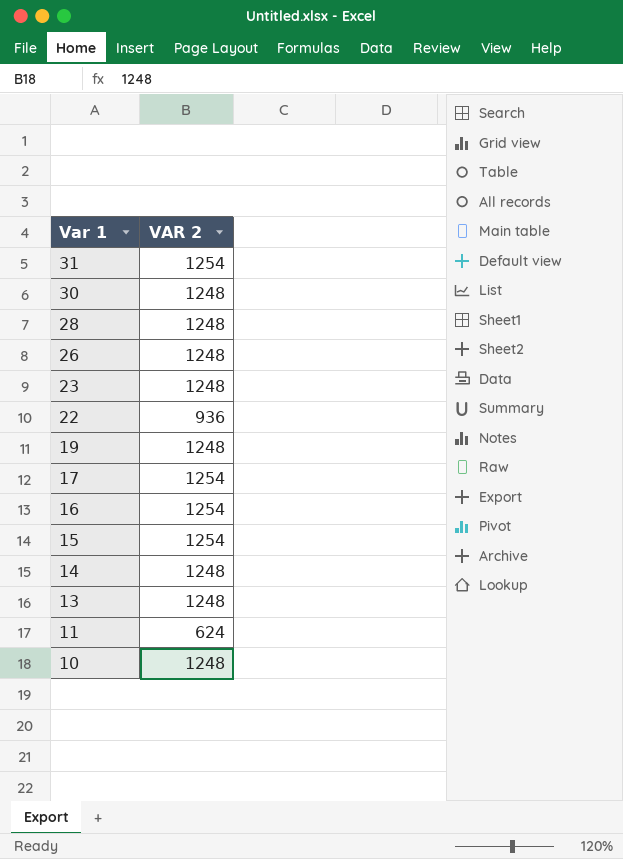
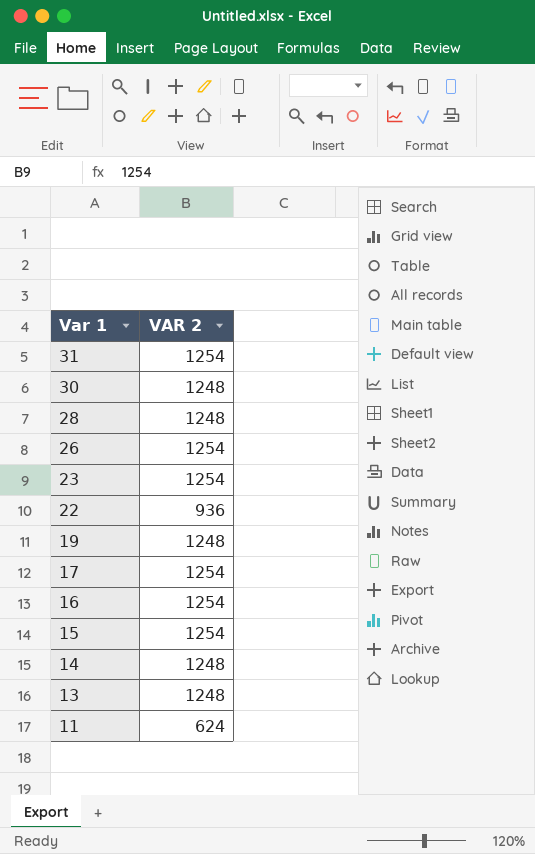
row 10: 1248 -> none
26 | VAR 2: 1248 -> 1254
23 | VAR 2: 1248 -> 1254

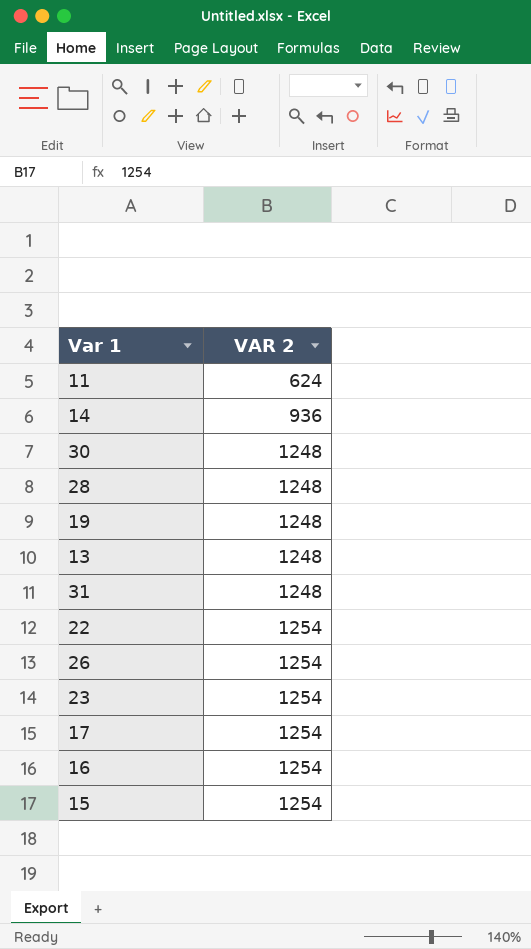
row order: Var 1 descending -> VAR 2 ascending
14 | VAR 2: 1248 -> 936
31 | VAR 2: 1254 -> 1248
22 | VAR 2: 936 -> 1254

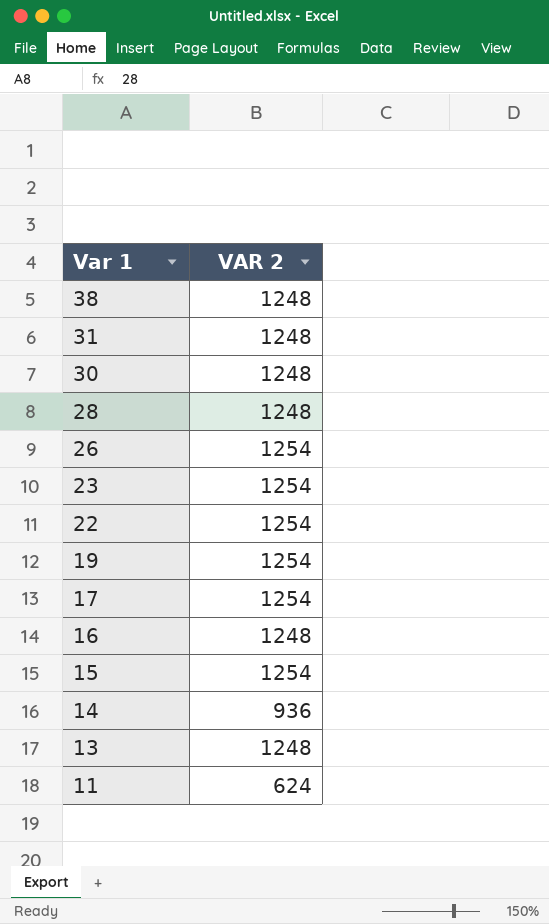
row order: VAR 2 ascending -> Var 1 descending
row 38: none -> 1248
19 | VAR 2: 1248 -> 1254
16 | VAR 2: 1254 -> 1248

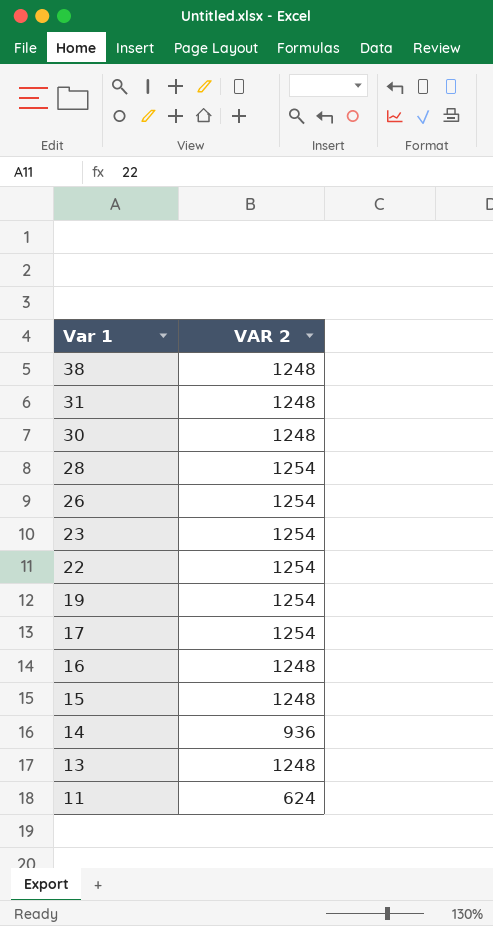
28 | VAR 2: 1248 -> 1254
15 | VAR 2: 1254 -> 1248

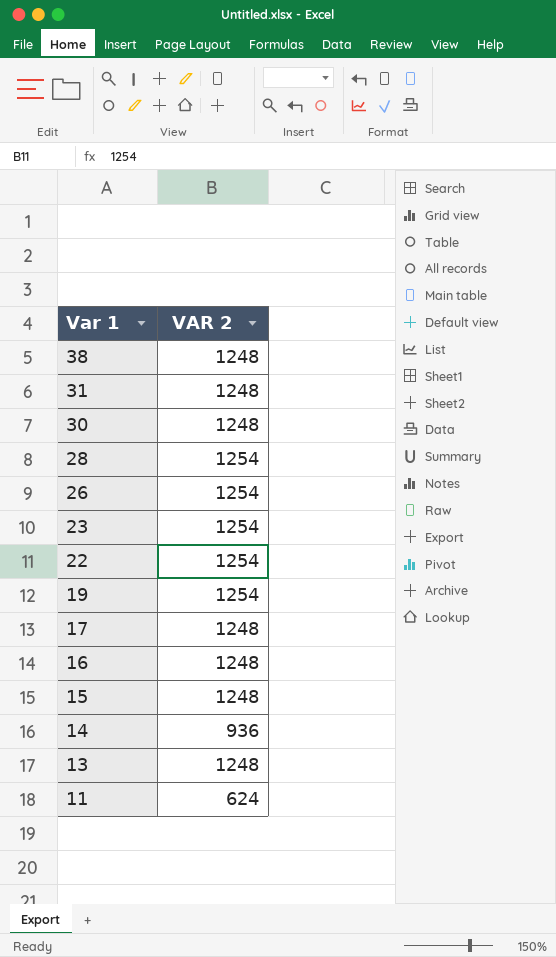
17 | VAR 2: 1254 -> 1248

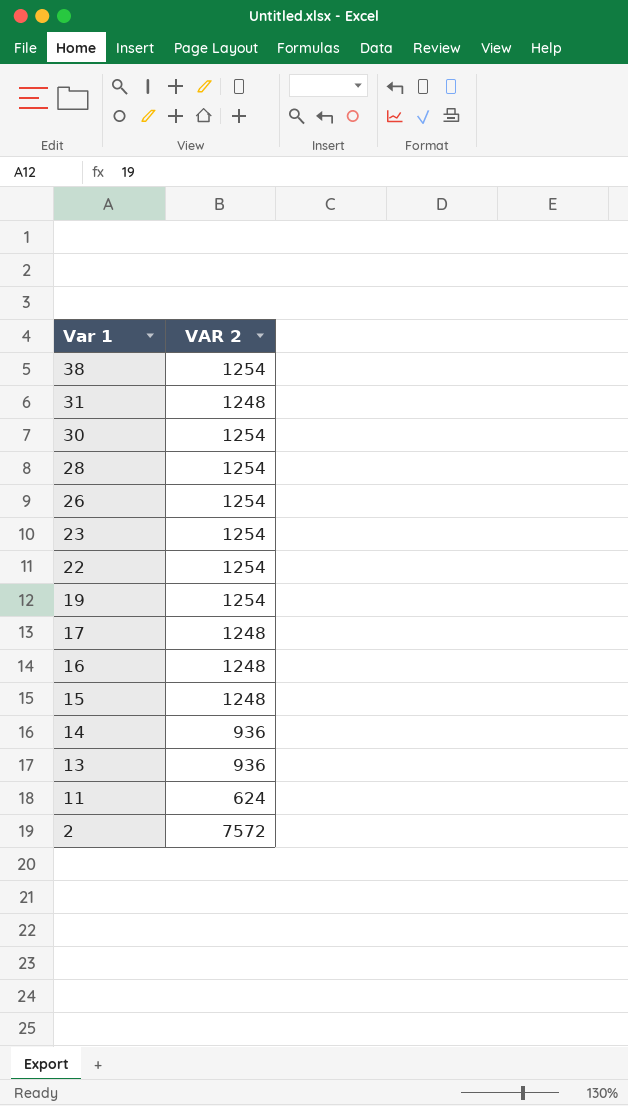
38 | VAR 2: 1248 -> 1254
30 | VAR 2: 1248 -> 1254
13 | VAR 2: 1248 -> 936
row 2: none -> 7572

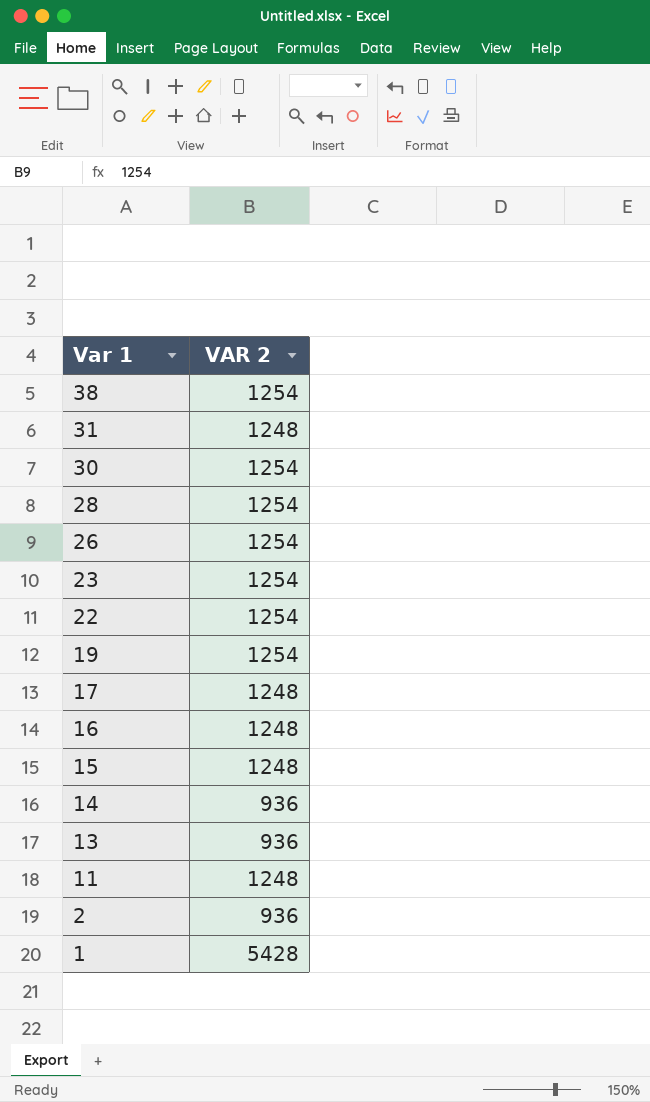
11 | VAR 2: 624 -> 1248
2 | VAR 2: 7572 -> 936
row 1: none -> 5428

